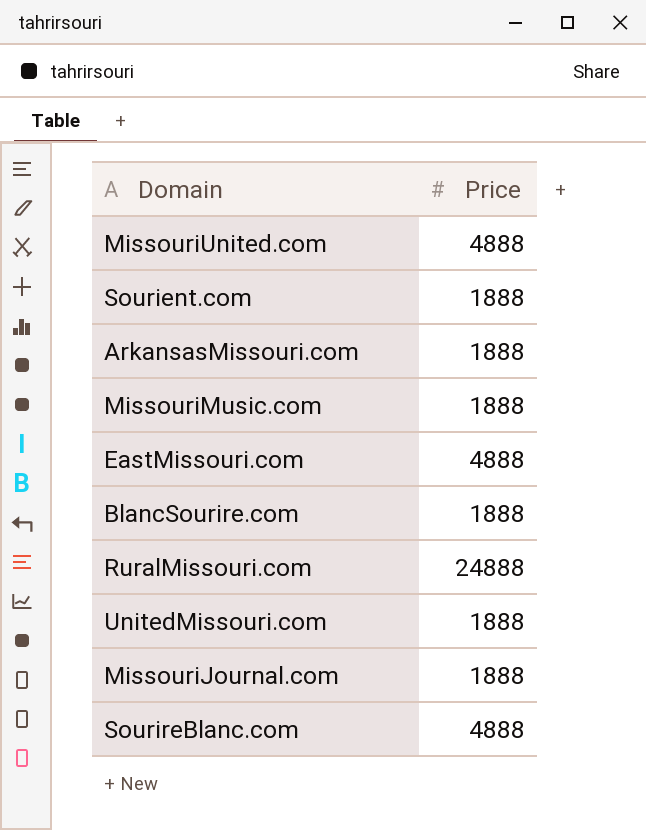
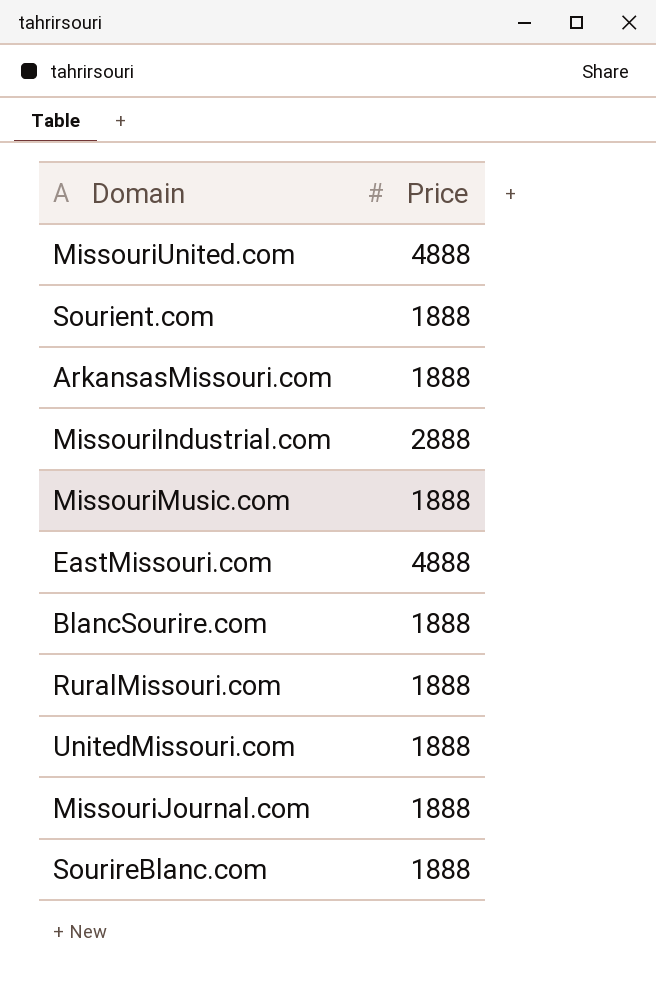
row MissouriIndustrial.com: none -> 2888
RuralMissouri.com | Price: 24888 -> 1888
SourireBlanc.com | Price: 4888 -> 1888

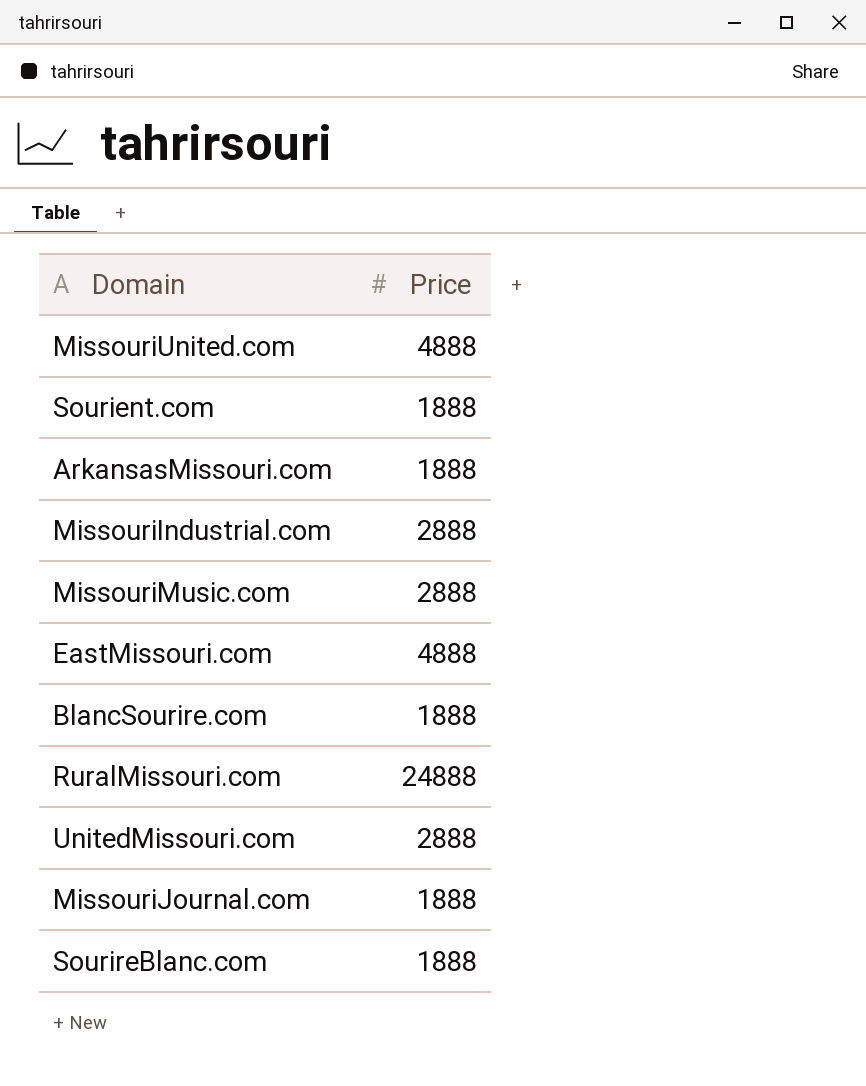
MissouriMusic.com | Price: 1888 -> 2888
RuralMissouri.com | Price: 1888 -> 24888
UnitedMissouri.com | Price: 1888 -> 2888

